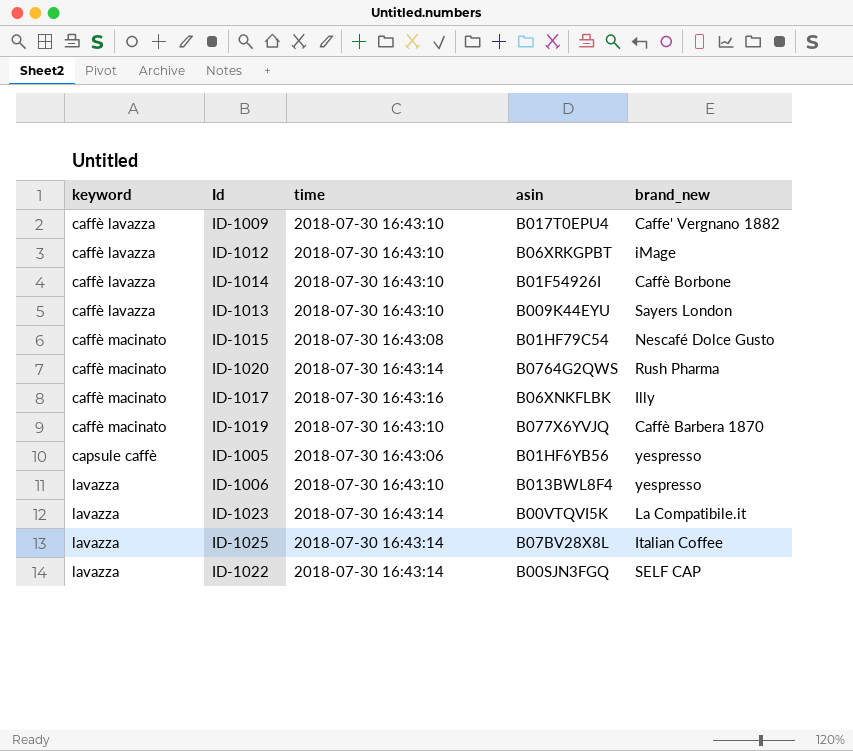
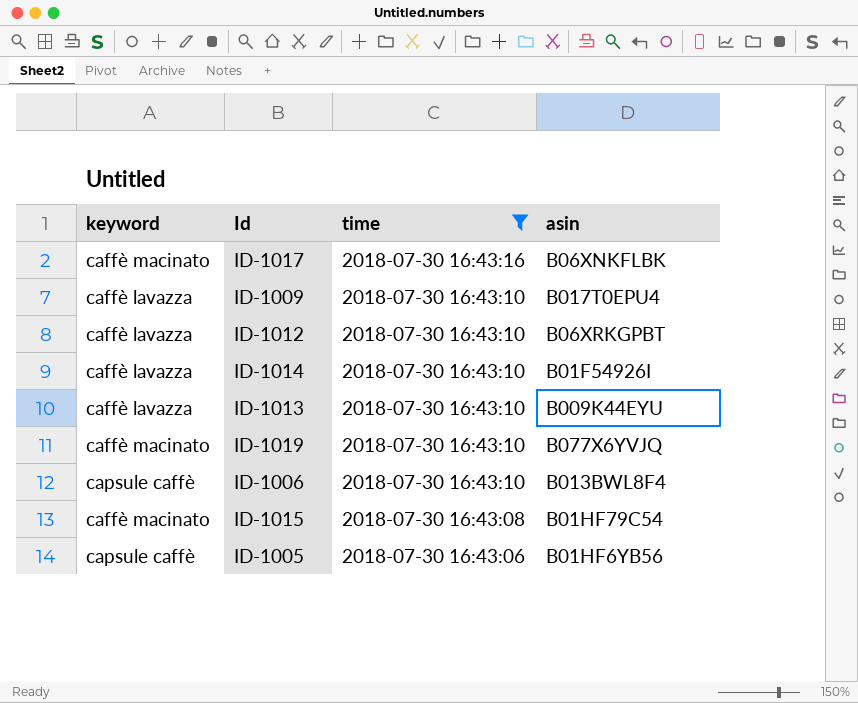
filter: none -> time != 2018-07-30 16:43:14
row order: keyword ascending -> time descending
column brand_new | position: 5 -> none
ID-1006 | keyword: lavazza -> capsule caffè

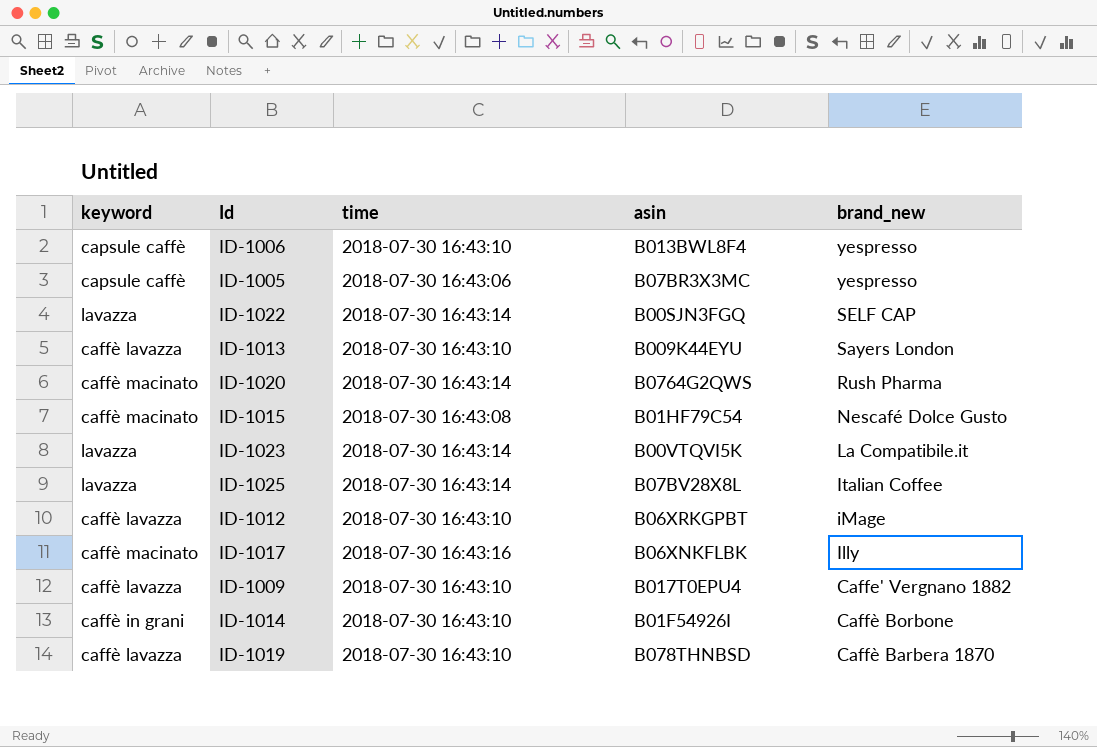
filter: time != 2018-07-30 16:43:14 -> none
row order: time descending -> brand_new descending
column brand_new | position: none -> 5
ID-1005 | asin: B01HF6YB56 -> B07BR3X3MC
ID-1014 | keyword: caffè lavazza -> caffè in grani
ID-1019 | keyword: caffè macinato -> caffè lavazza
ID-1019 | asin: B077X6YVJQ -> B078THNBSD

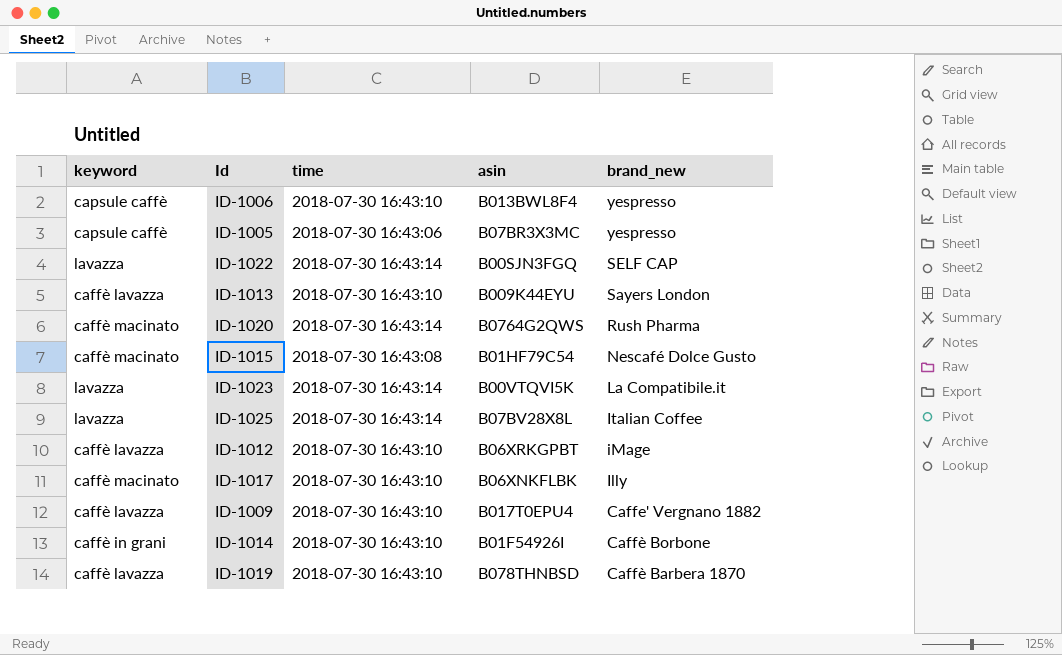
ID-1017 | time: 2018-07-30 16:43:16 -> 2018-07-30 16:43:10

